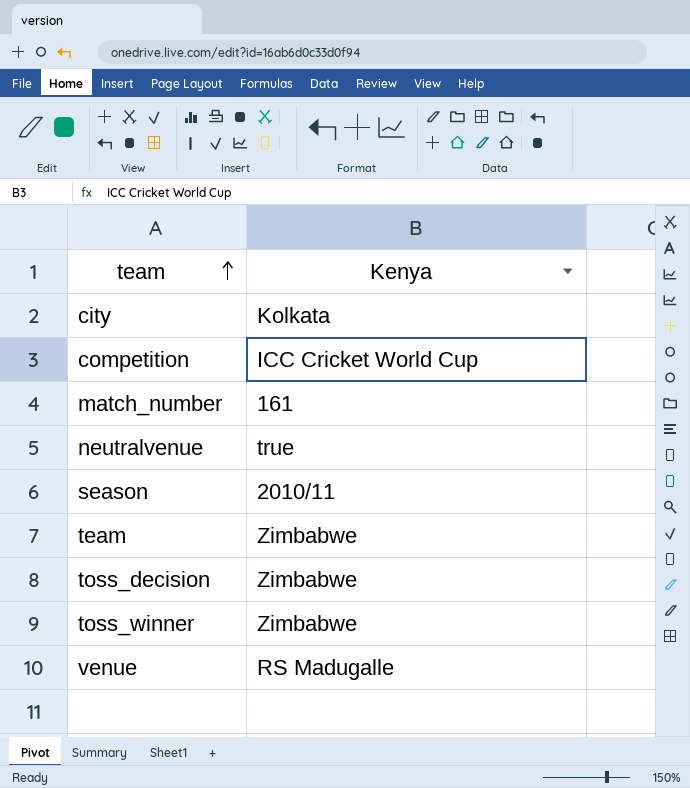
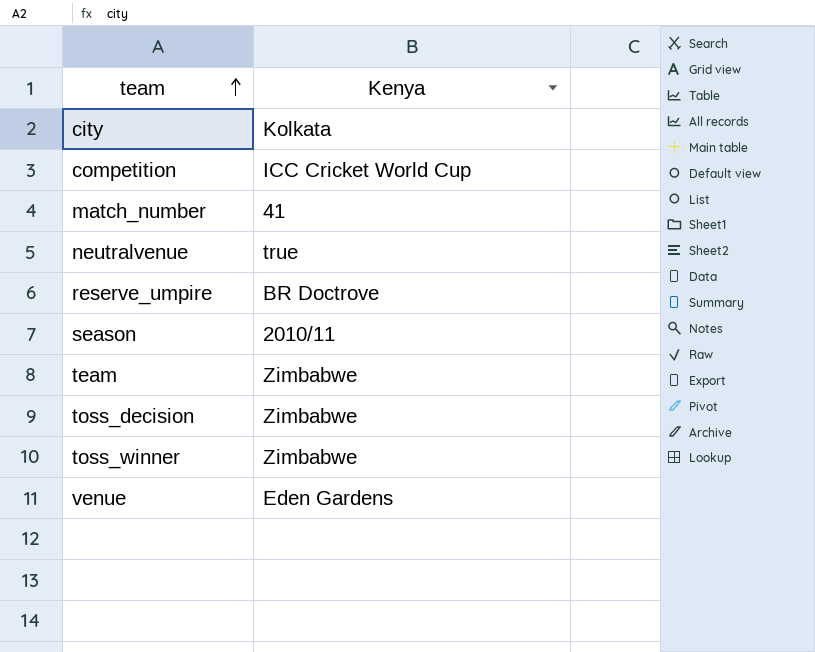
match_number | Kenya: 161 -> 41
row reserve_umpire: none -> BR Doctrove
venue | Kenya: RS Madugalle -> Eden Gardens

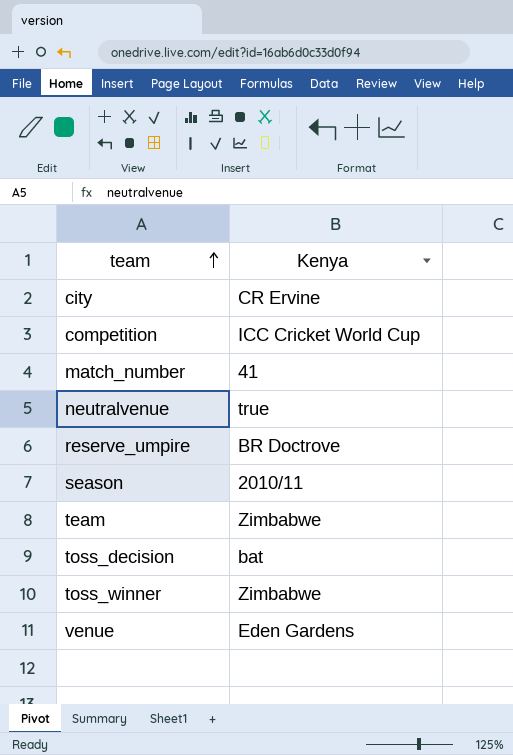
city | Kenya: Kolkata -> CR Ervine
toss_decision | Kenya: Zimbabwe -> bat

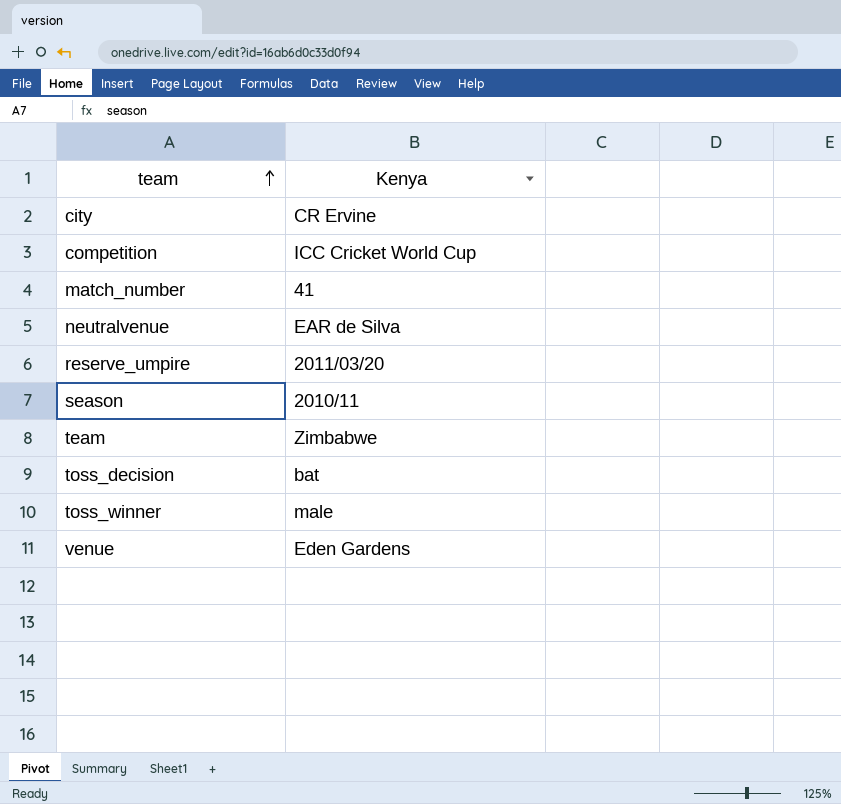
neutralvenue | Kenya: true -> EAR de Silva
reserve_umpire | Kenya: BR Doctrove -> 2011/03/20
toss_winner | Kenya: Zimbabwe -> male

